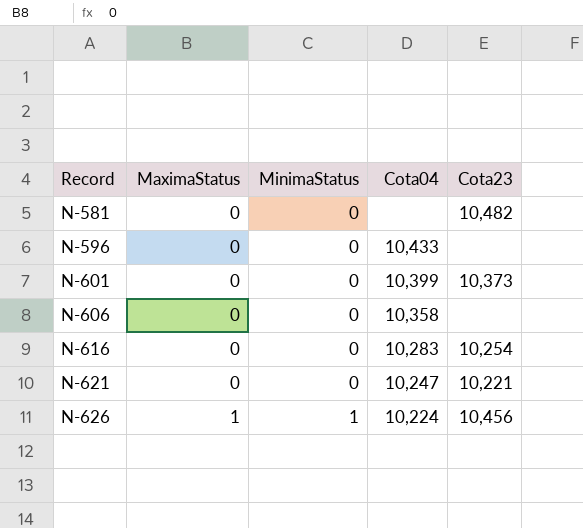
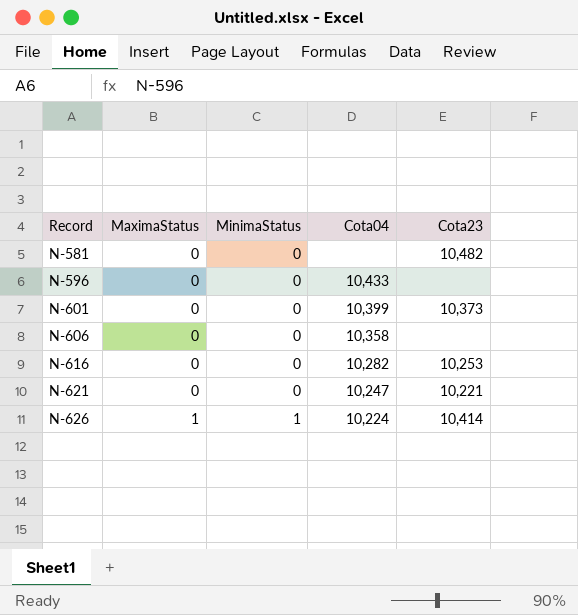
N-616 | Cota04: 10,283 -> 10,282
N-616 | Cota23: 10,254 -> 10,253
N-626 | Cota23: 10,456 -> 10,414

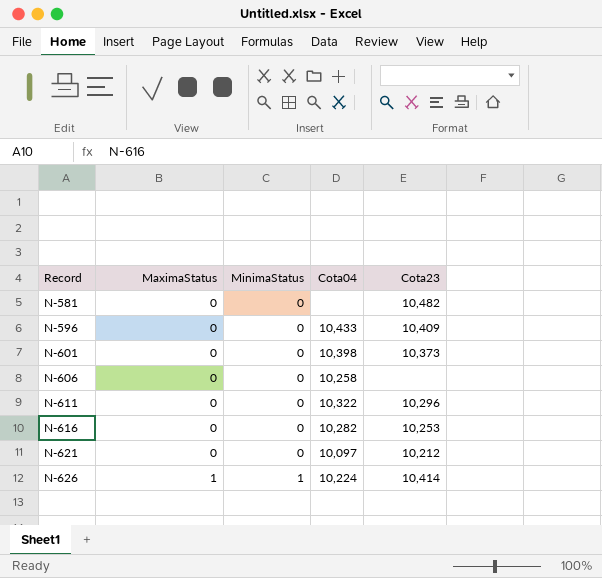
N-596 | Cota23: none -> 10,409
N-601 | Cota04: 10,399 -> 10,398
N-606 | Cota04: 10,358 -> 10,258
row N-611: none -> 0 | 0 | 10,322 | 10,296
N-621 | Cota04: 10,247 -> 10,097
N-621 | Cota23: 10,221 -> 10,212

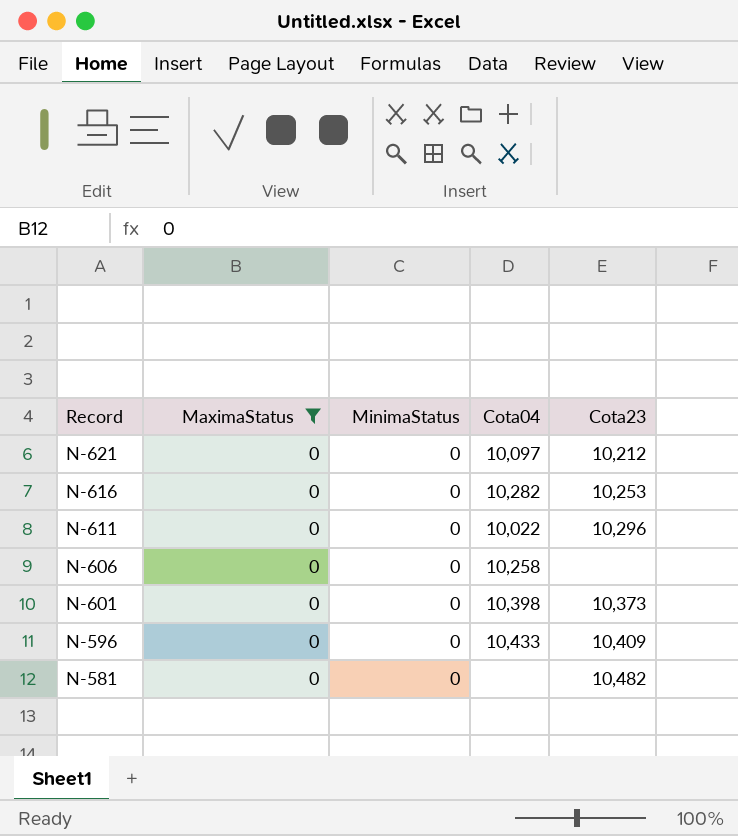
filter: none -> MaximaStatus = 0
row order: Record ascending -> Record descending
N-611 | Cota04: 10,322 -> 10,022

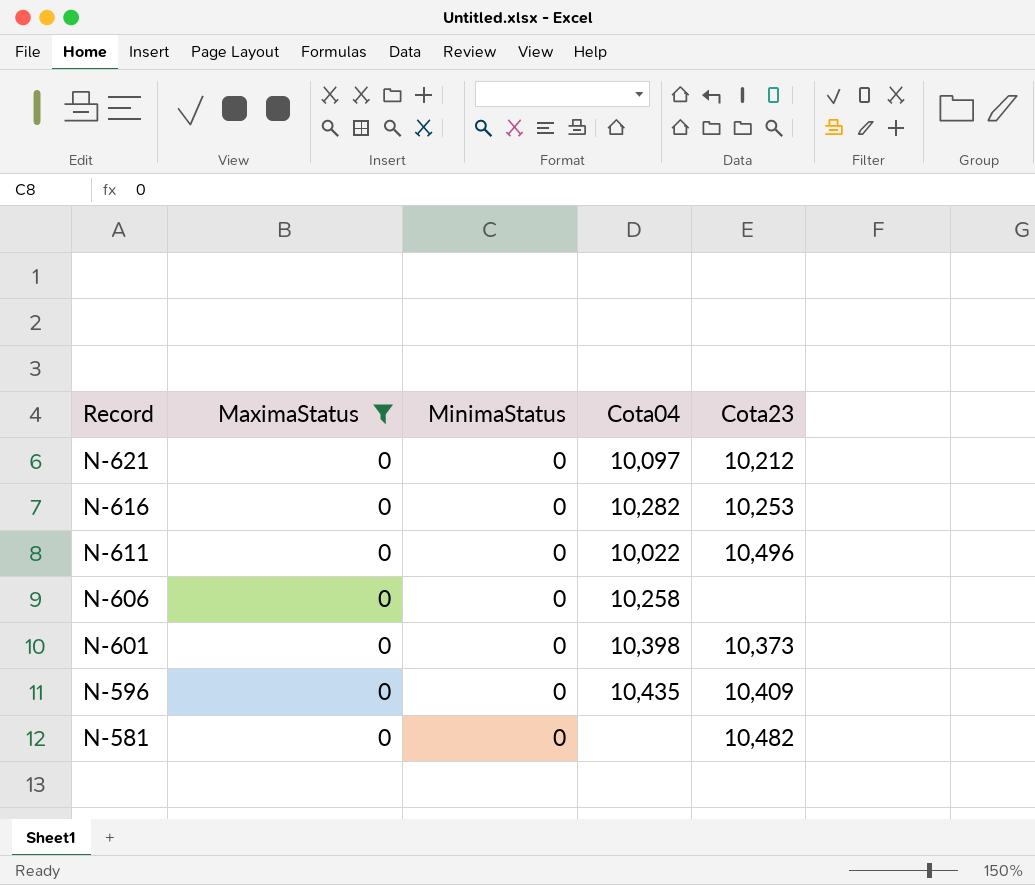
N-611 | Cota23: 10,296 -> 10,496
N-596 | Cota04: 10,433 -> 10,435

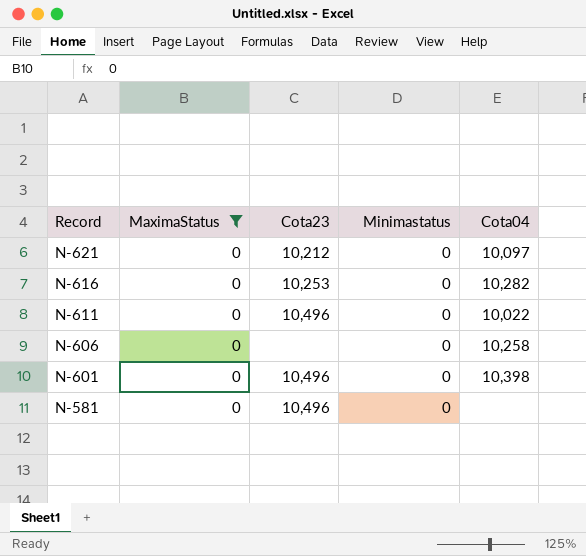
column Cota23 | position: 5 -> 3
column name: MinimaStatus -> Minimastatus
row N-596: 0 | 0 | 10,435 | 10,409 -> none
N-601 | Cota23: 10,373 -> 10,496
N-581 | Cota23: 10,482 -> 10,496

